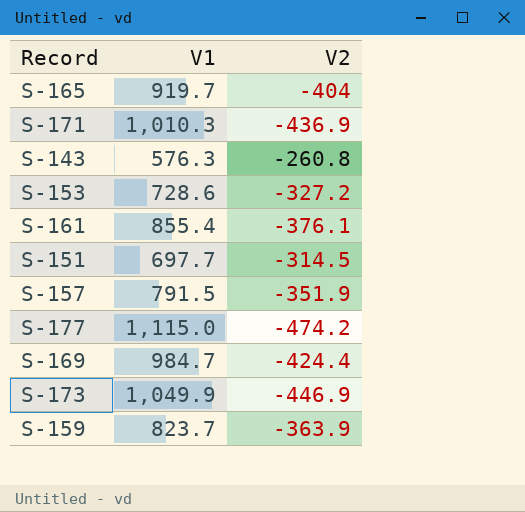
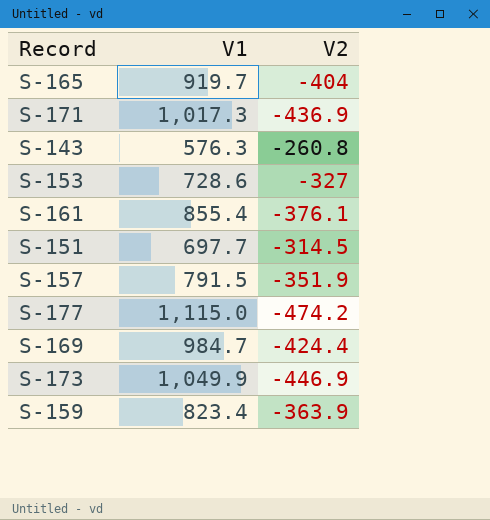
S-171 | V1: 1,010.3 -> 1,017.3
S-153 | V2: -327.2 -> -327
S-159 | V1: 823.7 -> 823.4

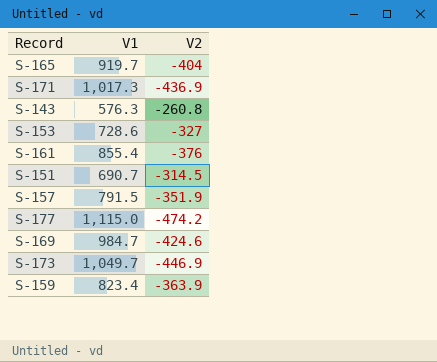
S-161 | V2: -376.1 -> -376
S-151 | V1: 697.7 -> 690.7
S-169 | V2: -424.4 -> -424.6
S-173 | V1: 1,049.9 -> 1,049.7

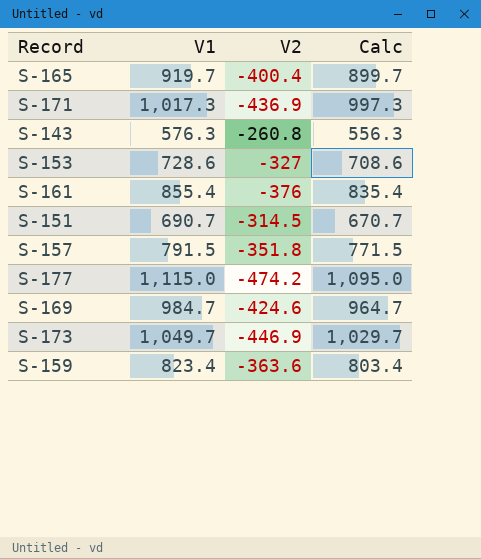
column Calc | formula: none -> [V1] - 20
S-165 | V2: -404 -> -400.4
S-157 | V2: -351.9 -> -351.8
S-159 | V2: -363.9 -> -363.6

